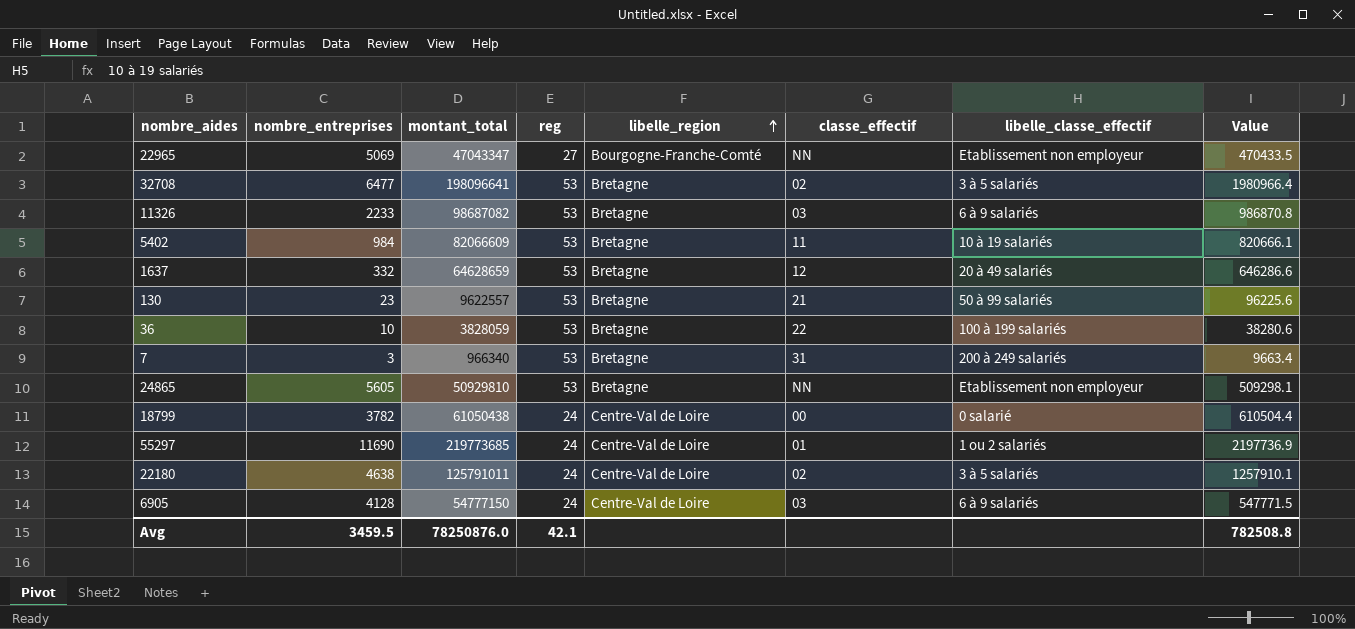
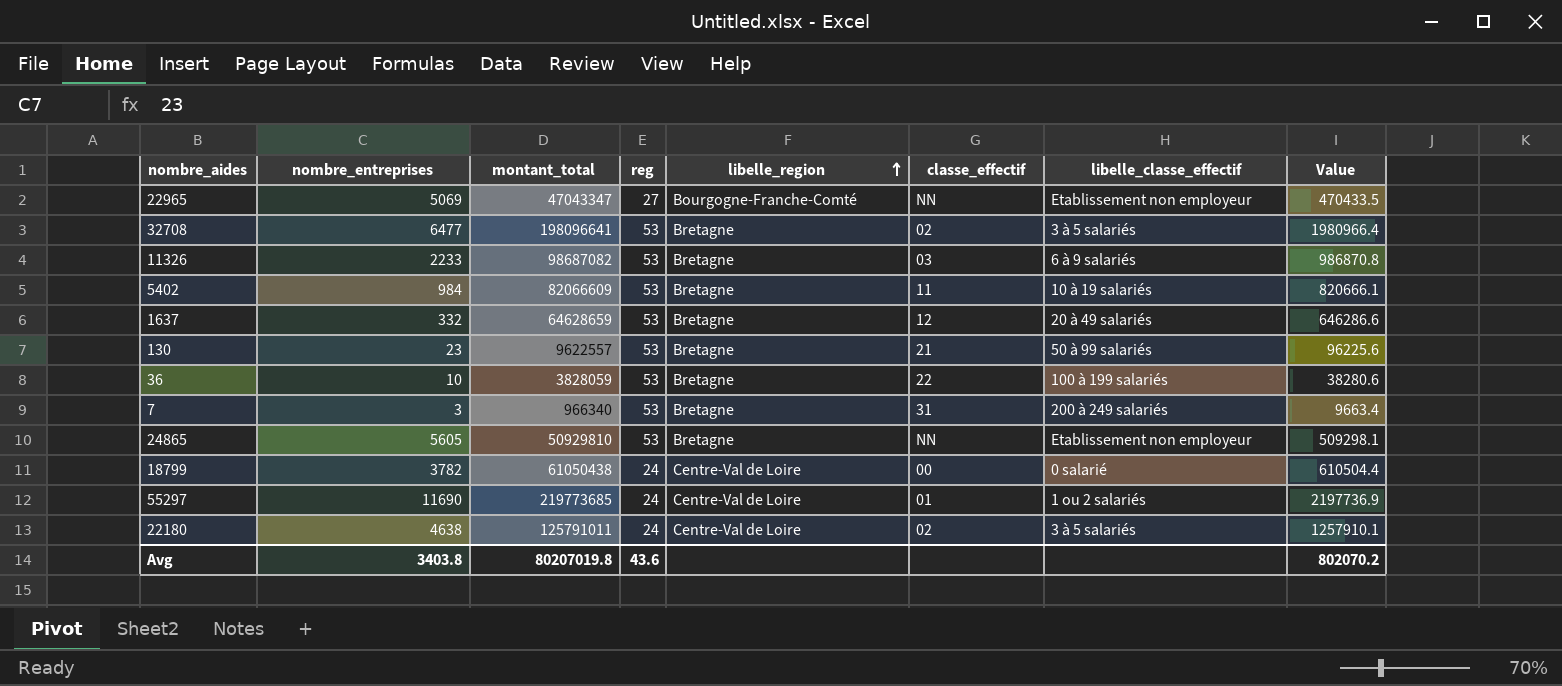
row 6905: 4128 | 54777150 | 24 | Centre-Val de Loire | 03 | 6 à 9 salariés | 547771.5 -> none
Avg | nombre_entreprises: 3459.5 -> 3403.8
Avg | montant_total: 78250876.0 -> 80207019.8
Avg | reg: 42.1 -> 43.6
Avg | Value: 782508.8 -> 802070.2

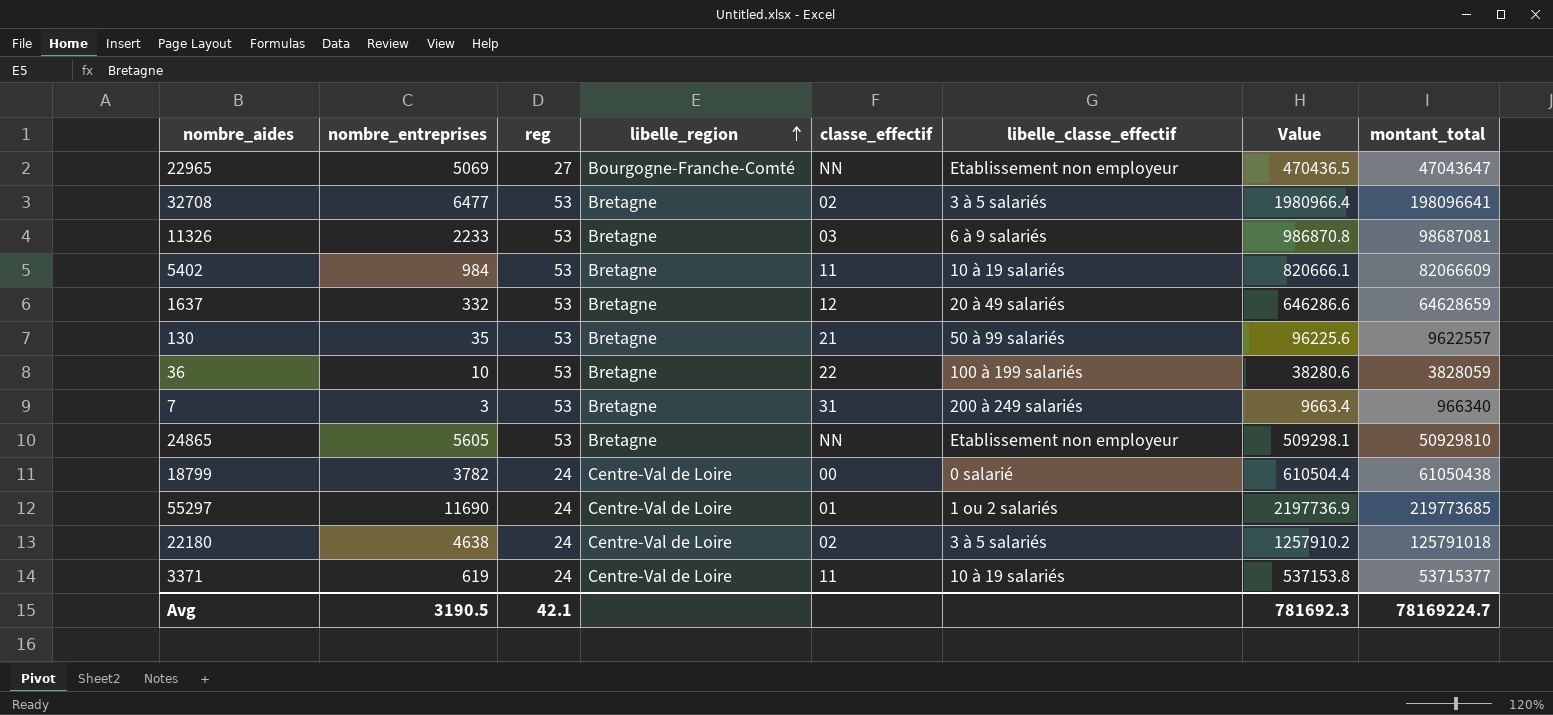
column montant_total | position: 3 -> 8
22965 | Value: 470433.5 -> 470436.5
22965 | montant_total: 47043347 -> 47043647
11326 | montant_total: 98687082 -> 98687081
130 | nombre_entreprises: 23 -> 35
22180 | Value: 1257910.1 -> 1257910.2
22180 | montant_total: 125791011 -> 125791018
row 3371: none -> 619 | 24 | Centre-Val de Loire | 11 | 10 à 19 salariés | 537153.8 | 53715377
Avg | nombre_entreprises: 3403.8 -> 3190.5
Avg | reg: 43.6 -> 42.1
Avg | Value: 802070.2 -> 781692.3
Avg | montant_total: 80207019.8 -> 78169224.7

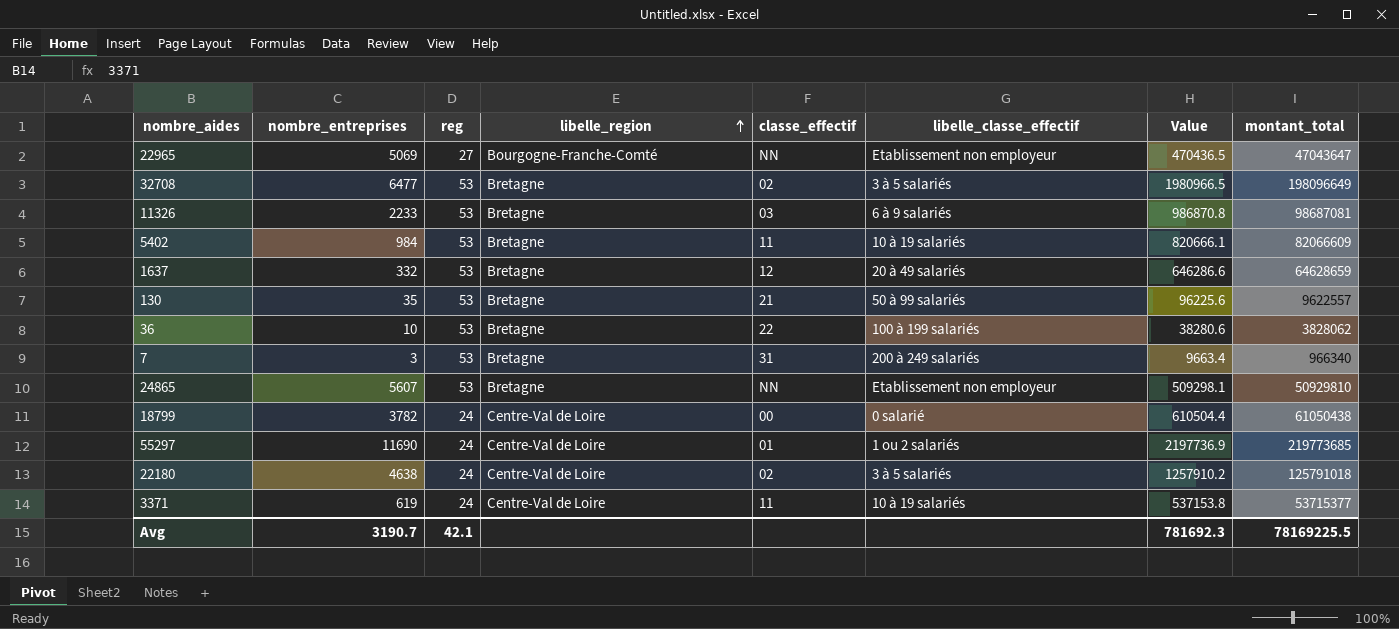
32708 | Value: 1980966.4 -> 1980966.5
32708 | montant_total: 198096641 -> 198096649
36 | montant_total: 3828059 -> 3828062
24865 | nombre_entreprises: 5605 -> 5607
Avg | nombre_entreprises: 3190.5 -> 3190.7
Avg | montant_total: 78169224.7 -> 78169225.5

